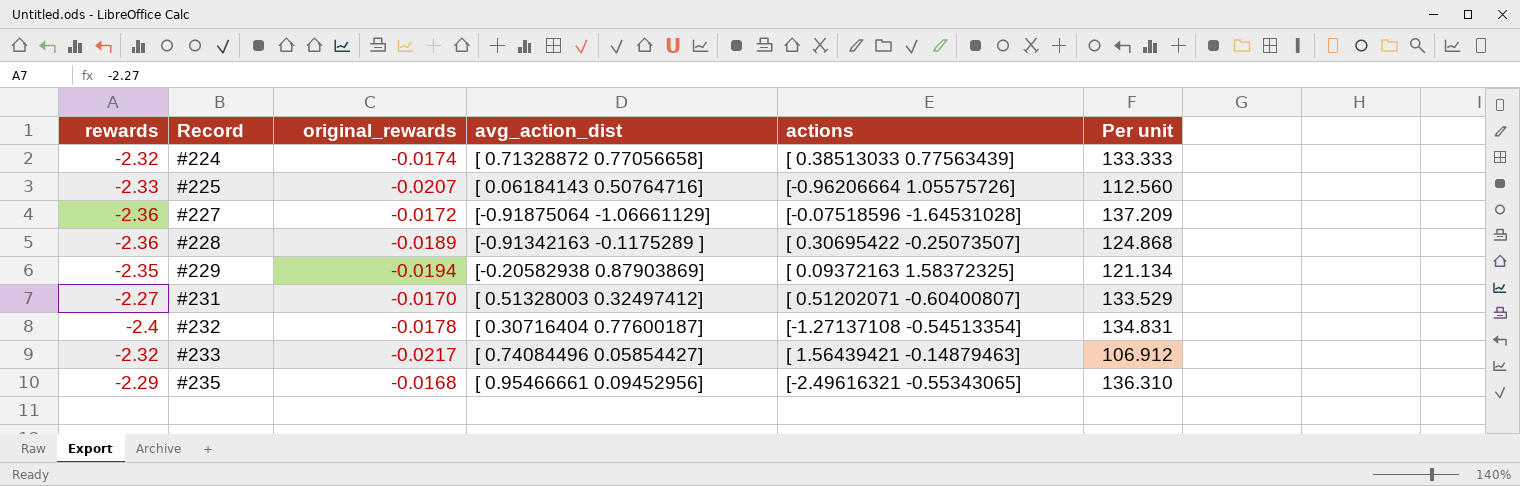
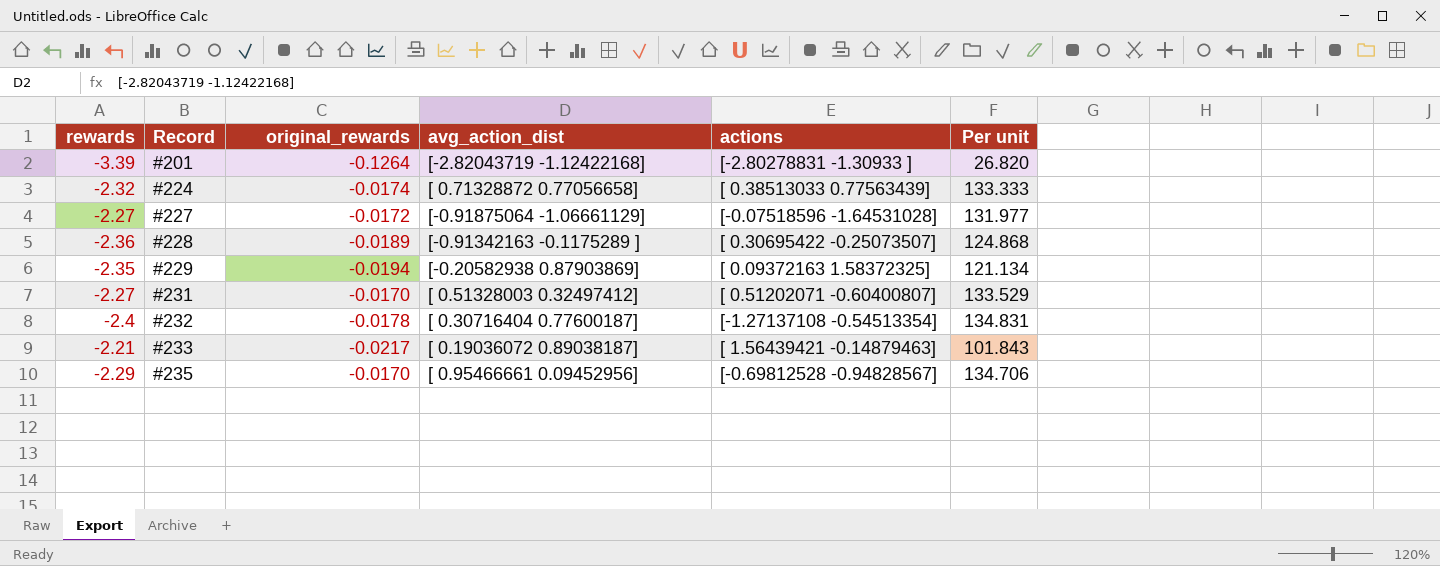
row #225: -2.33 | -0.0207 | [ 0.06184143 0.50764716] | [-0.96206664 1.05575726] | 112.560 -> none
row #201: none -> -3.39 | -0.1264 | [-2.82043719 -1.12422168] | [-2.80278831 -1.30933 ] | 26.820
#227 | rewards: -2.36 -> -2.27
#227 | Per unit: 137.209 -> 131.977
#233 | rewards: -2.32 -> -2.21
#233 | avg_action_dist: [ 0.74084496 0.05854427] -> [ 0.19036072 0.89038187]
#233 | Per unit: 106.912 -> 101.843
#235 | original_rewards: -0.0168 -> -0.0170
#235 | actions: [-2.49616321 -0.55343065] -> [-0.69812528 -0.94828567]
#235 | Per unit: 136.310 -> 134.706

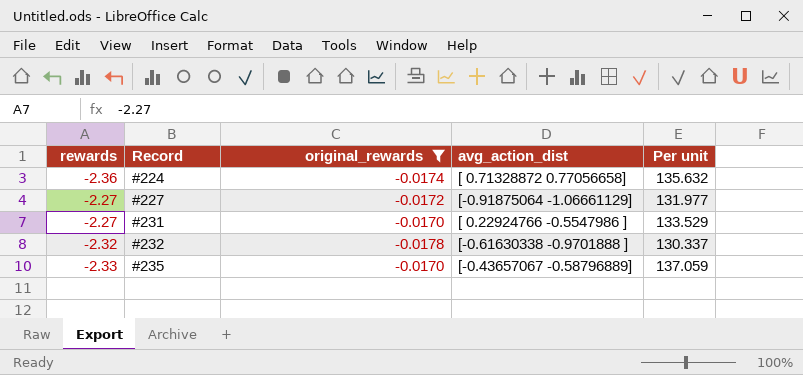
filter: none -> original_rewards >= -0.0178
column actions | position: 5 -> none
#224 | rewards: -2.32 -> -2.36
#224 | Per unit: 133.333 -> 135.632
#231 | avg_action_dist: [ 0.51328003 0.32497412] -> [ 0.22924766 -0.5547986 ]
#232 | rewards: -2.4 -> -2.32
#232 | avg_action_dist: [ 0.30716404 0.77600187] -> [-0.61630338 -0.9701888 ]
#232 | Per unit: 134.831 -> 130.337
#235 | rewards: -2.29 -> -2.33
#235 | avg_action_dist: [ 0.95466661 0.09452956] -> [-0.43657067 -0.58796889]
#235 | Per unit: 134.706 -> 137.059

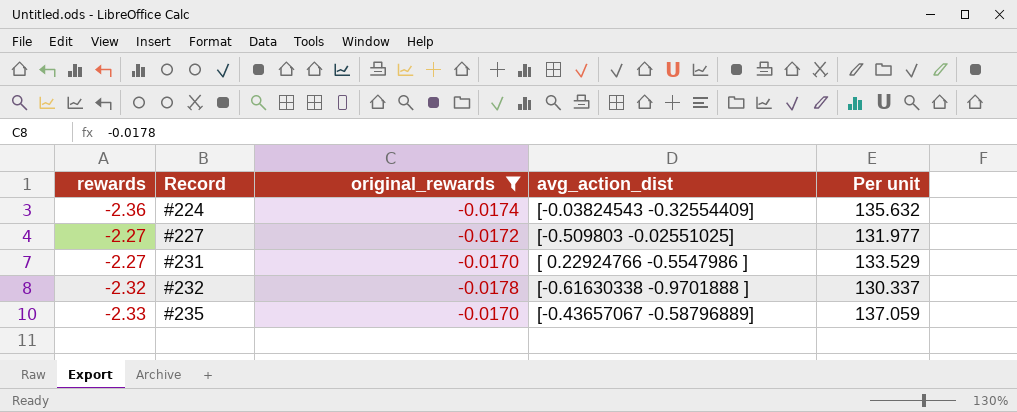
#224 | avg_action_dist: [ 0.71328872 0.77056658] -> [-0.03824543 -0.32554409]
#227 | avg_action_dist: [-0.91875064 -1.06661129] -> [-0.509803 -0.02551025]

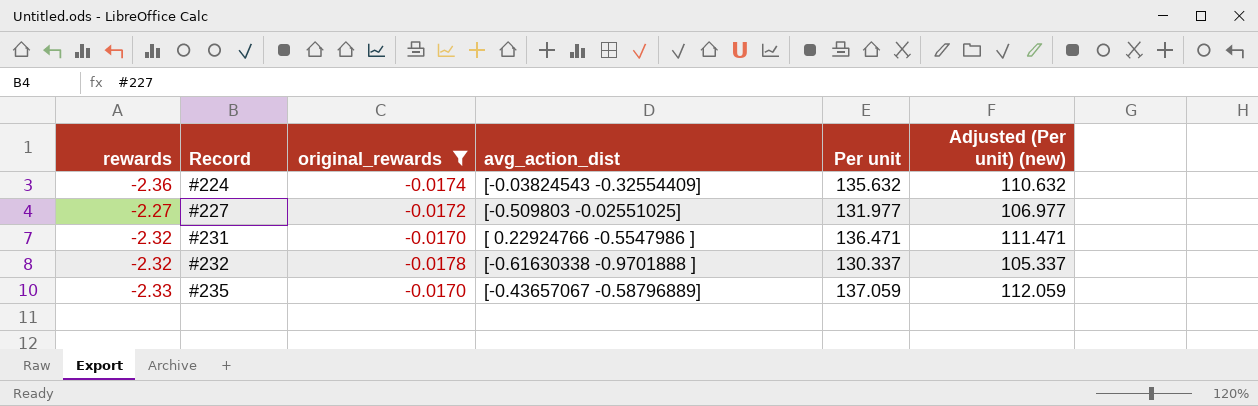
column Adjusted (Per unit) (new) | formula: none -> [Per unit] - 25
#231 | rewards: -2.27 -> -2.32
#231 | Per unit: 133.529 -> 136.471

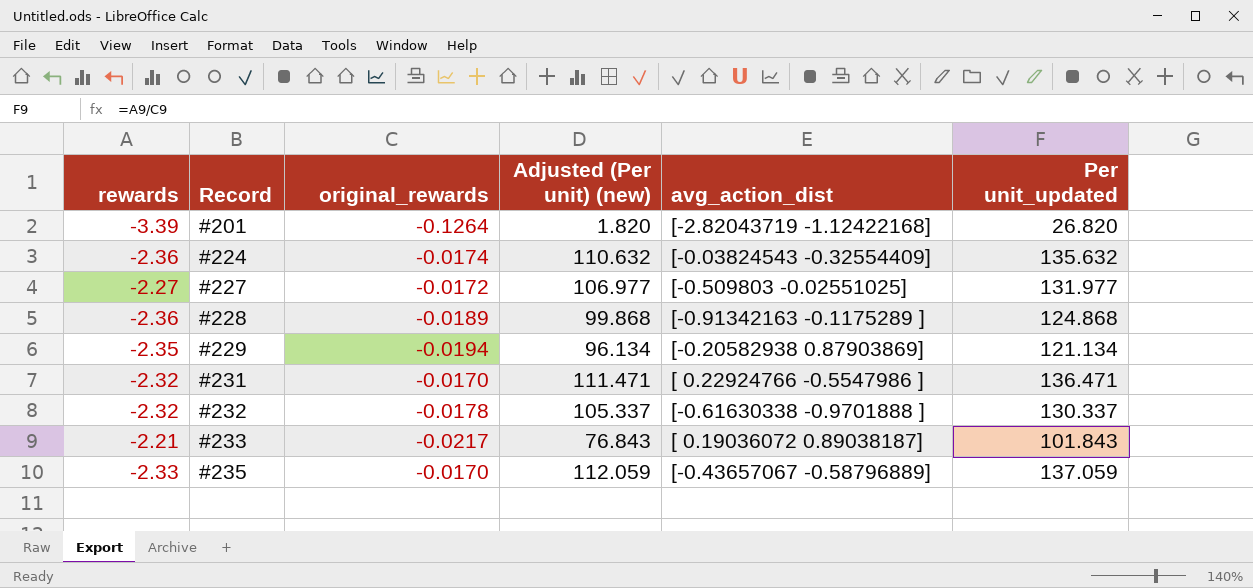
filter: original_rewards >= -0.0178 -> none
column Adjusted (Per unit) (new) | position: 6 -> 4
column name: Per unit -> Per unit_updated

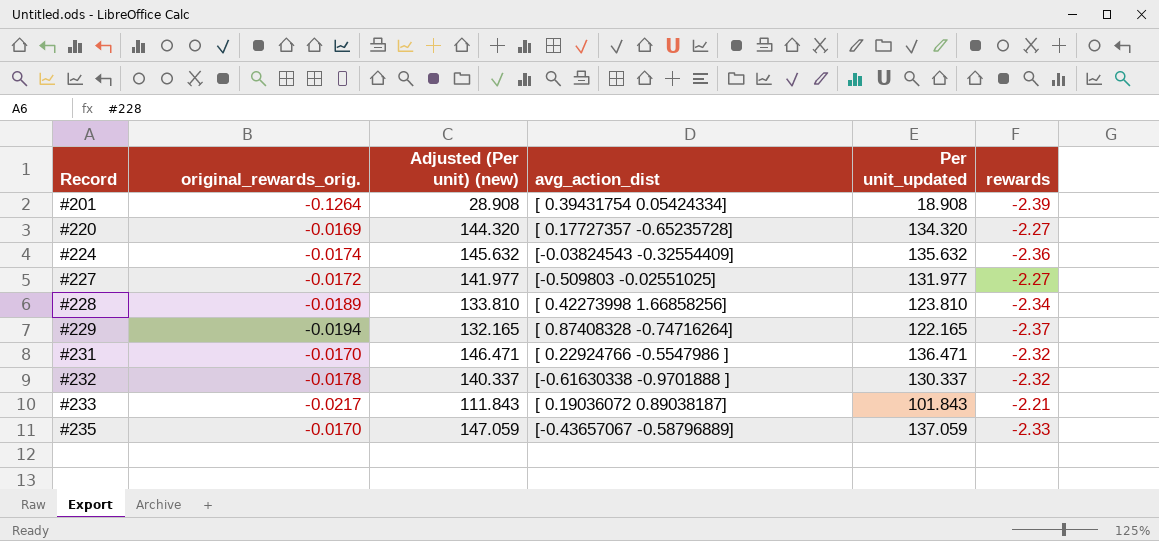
column name: original_rewards -> original_rewards_orig.
column Adjusted (Per unit) (new) | formula: [Per unit_updated] - 25 -> [Per unit_updated] + 10
column rewards | position: 1 -> 6
#201 | avg_action_dist: [-2.82043719 -1.12422168] -> [ 0.39431754 0.05424334]
#201 | Per unit_updated: 26.820 -> 18.908
#201 | rewards: -3.39 -> -2.39
row #220: none -> -0.0169 | 144.320 | [ 0.17727357 -0.65235728] | 134.320 | -2.27
#228 | avg_action_dist: [-0.91342163 -0.1175289 ] -> [ 0.42273998 1.66858256]
#228 | Per unit_updated: 124.868 -> 123.810
#228 | rewards: -2.36 -> -2.34
#229 | avg_action_dist: [-0.20582938 0.87903869] -> [ 0.87408328 -0.74716264]
#229 | Per unit_updated: 121.134 -> 122.165
#229 | rewards: -2.35 -> -2.37

